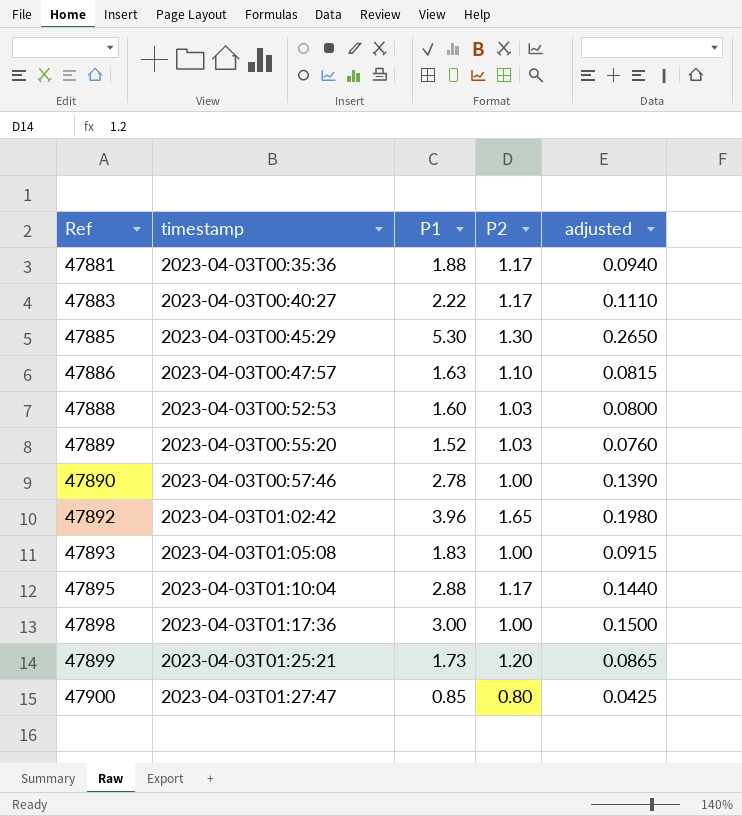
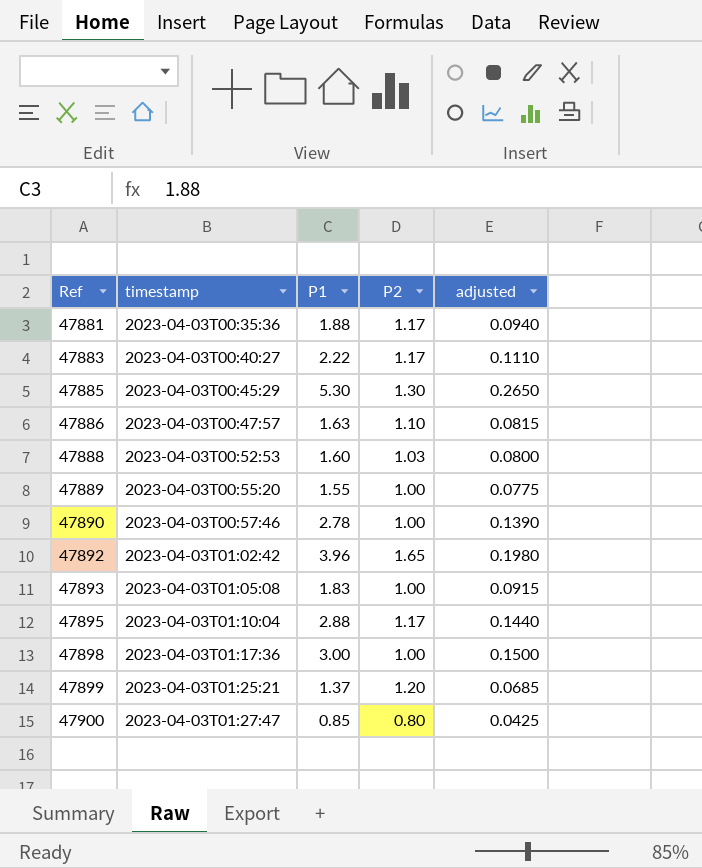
47889 | P1: 1.52 -> 1.55
47889 | P2: 1.03 -> 1.00
47889 | adjusted: 0.0760 -> 0.0775
47899 | P1: 1.73 -> 1.37
47899 | adjusted: 0.0865 -> 0.0685

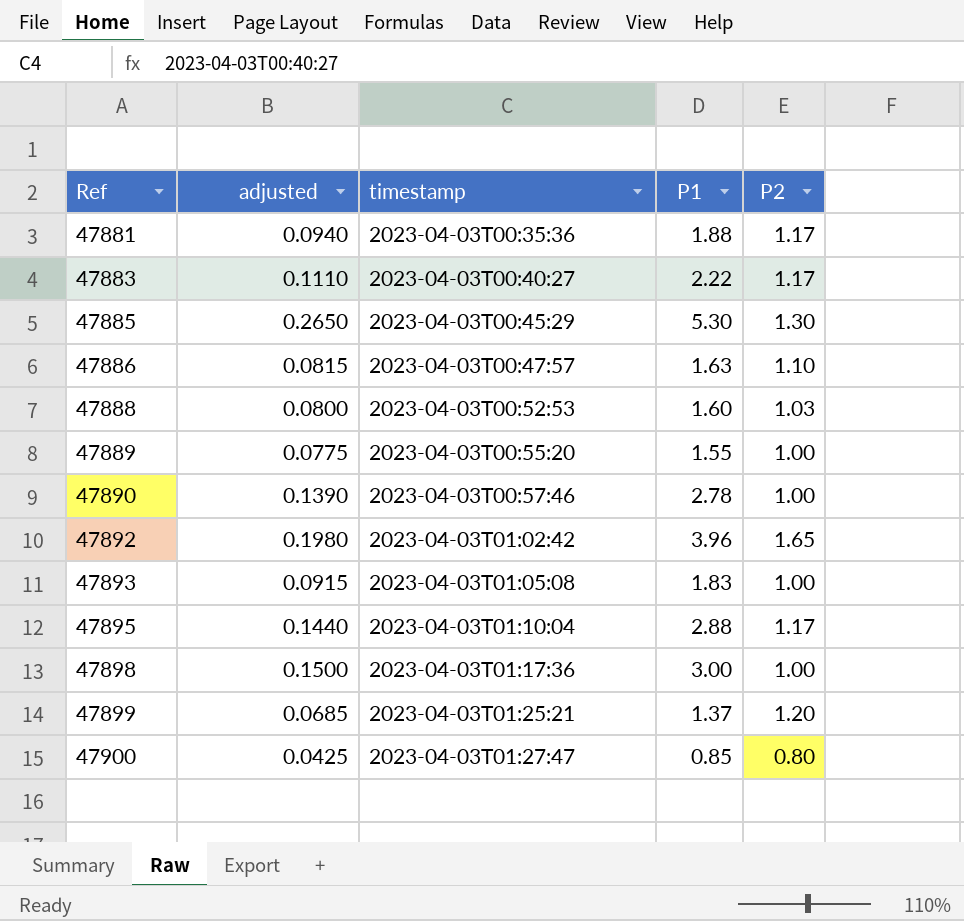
column adjusted | position: 5 -> 2

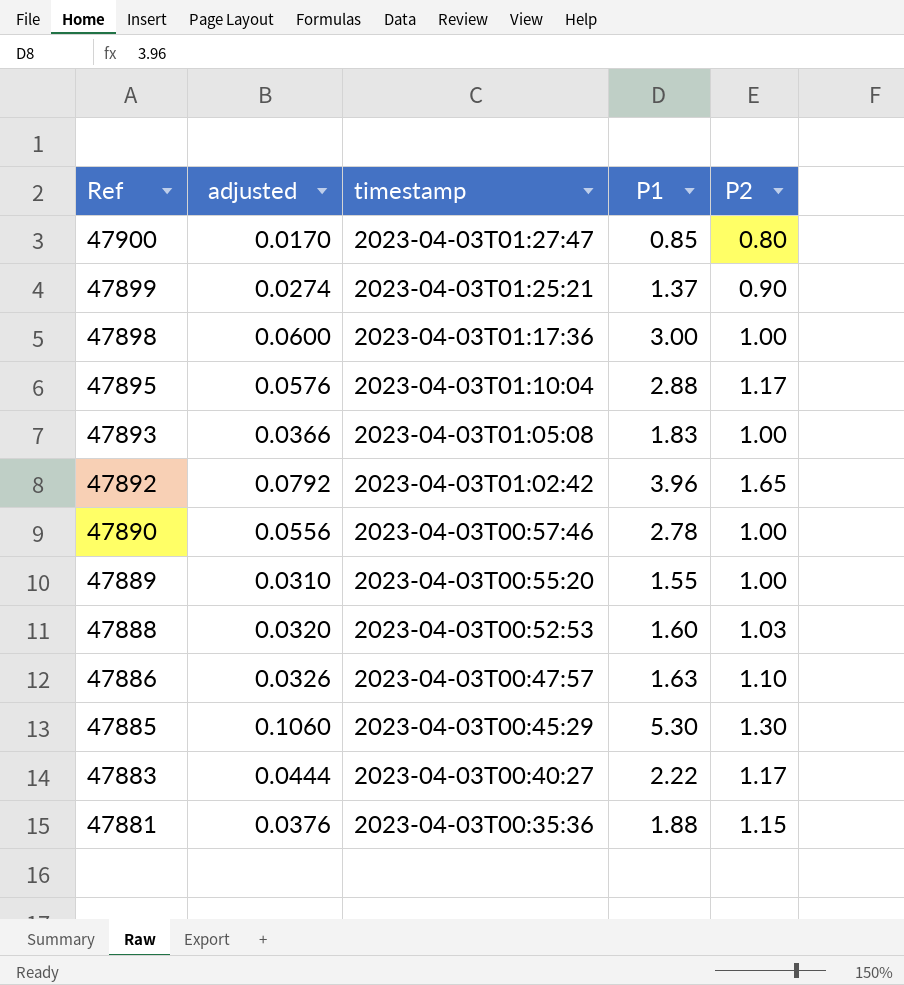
row order: Ref ascending -> Ref descending
column adjusted | formula: [P1] * 0.05 -> [P1] * 0.02
47899 | P2: 1.20 -> 0.90
47881 | P2: 1.17 -> 1.15

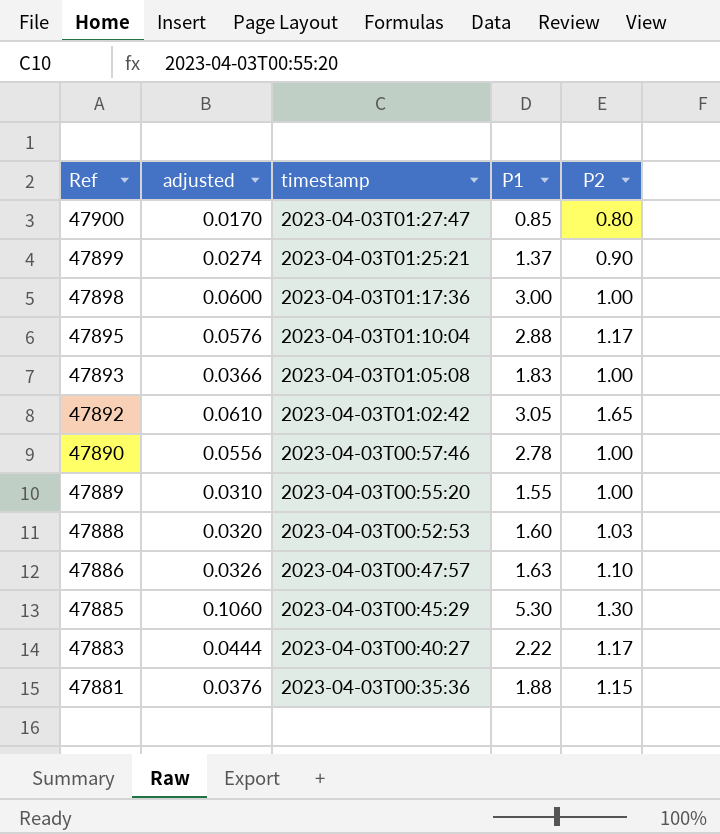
47892 | adjusted: 0.0792 -> 0.0610
47892 | P1: 3.96 -> 3.05

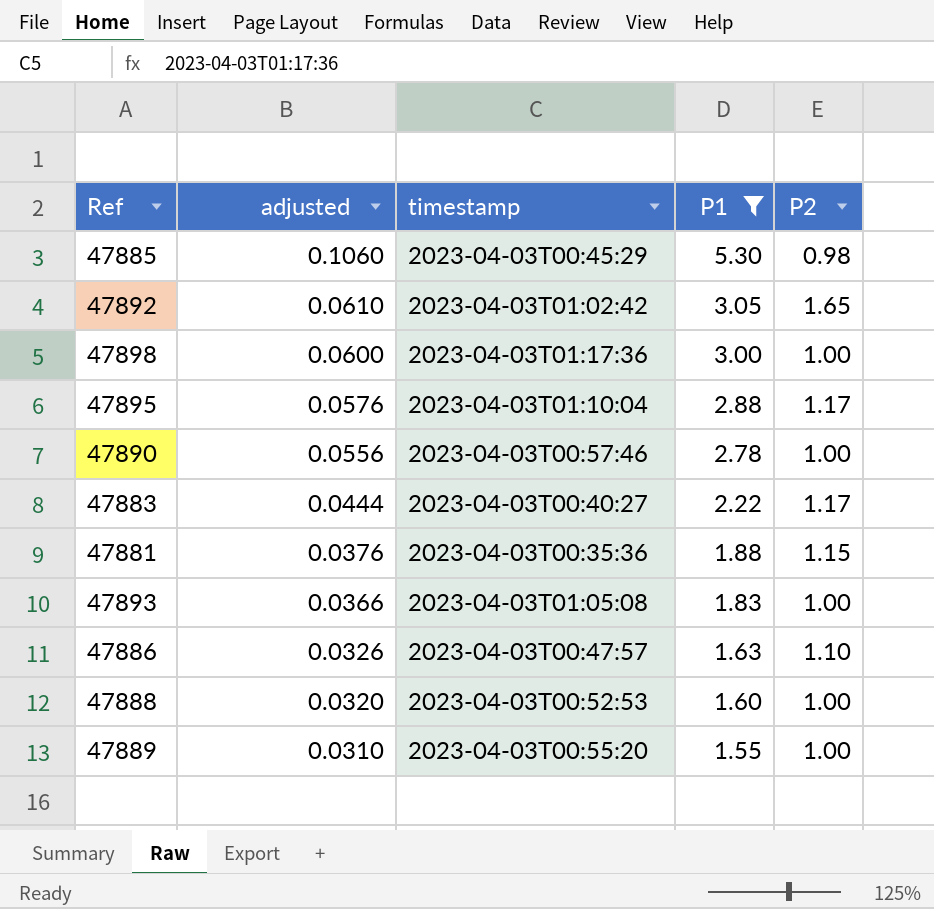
filter: none -> P1 >= 1.55
row order: Ref descending -> adjusted descending
47885 | P2: 1.30 -> 0.98
47888 | P2: 1.03 -> 1.00

